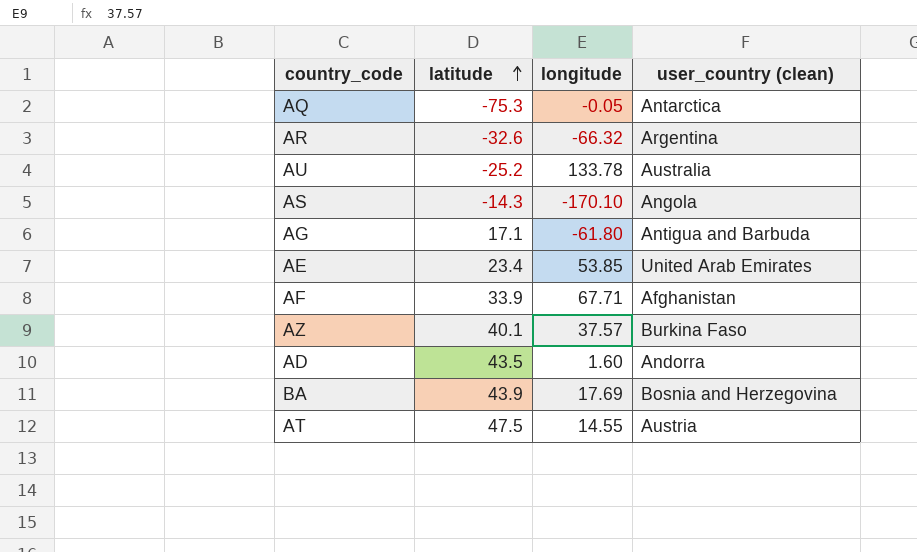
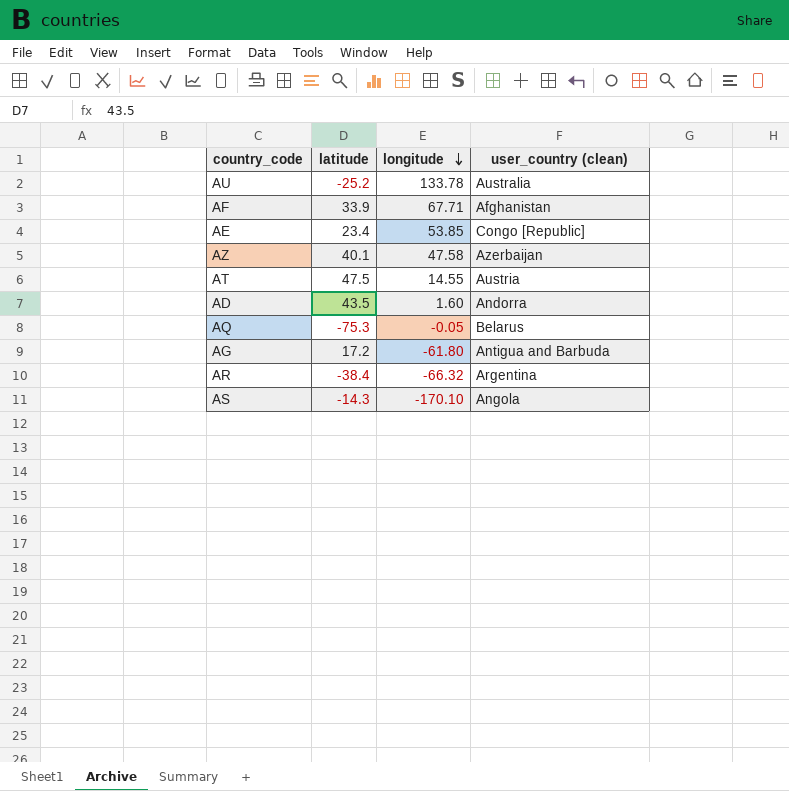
row order: latitude ascending -> longitude descending
row BA: 43.9 | 17.69 | Bosnia and Herzegovina -> none
AE | user_country (clean): United Arab Emirates -> Congo [Republic]
AZ | longitude: 37.57 -> 47.58
AZ | user_country (clean): Burkina Faso -> Azerbaijan
AQ | user_country (clean): Antarctica -> Belarus
AG | latitude: 17.1 -> 17.2
AR | latitude: -32.6 -> -38.4

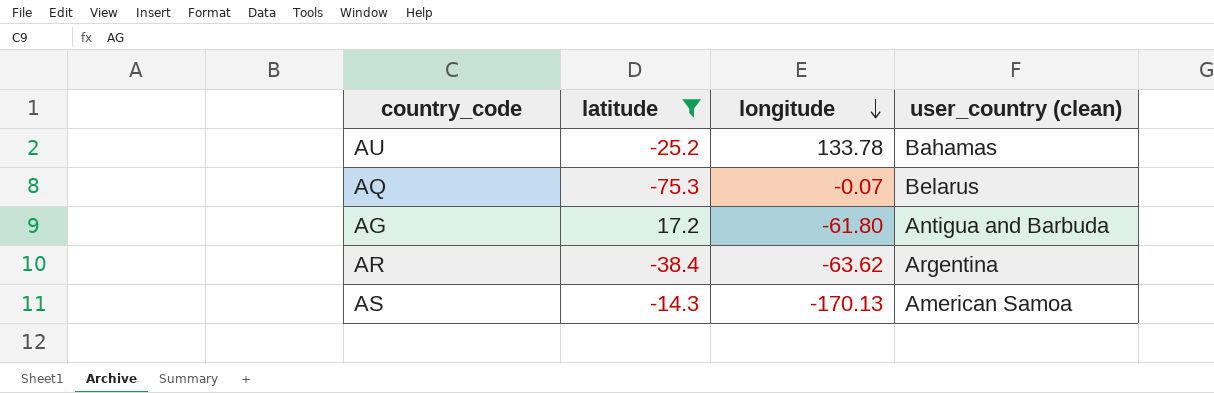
filter: none -> latitude <= 17.2
AU | user_country (clean): Australia -> Bahamas
AQ | longitude: -0.05 -> -0.07
AR | longitude: -66.32 -> -63.62
AS | longitude: -170.10 -> -170.13
AS | user_country (clean): Angola -> American Samoa

